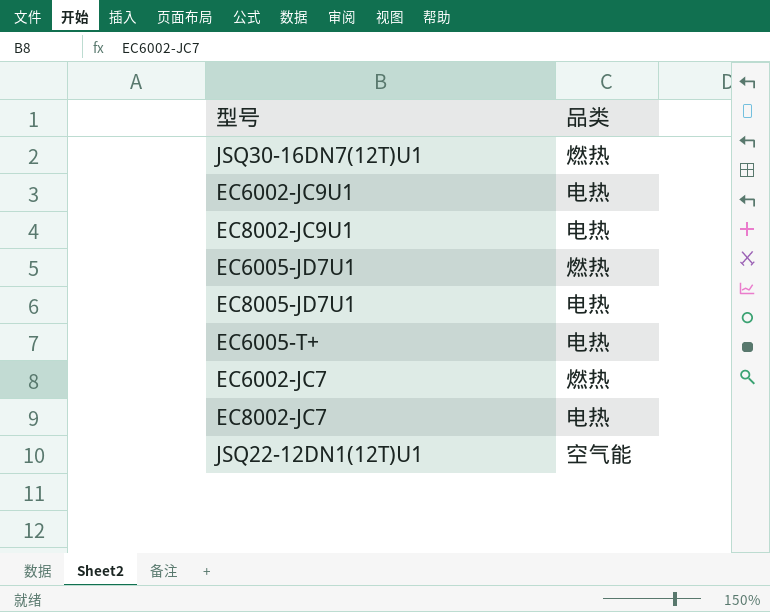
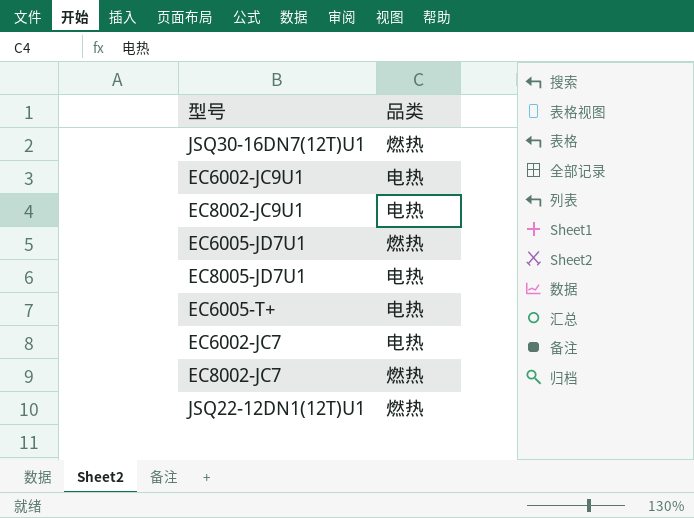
EC6002-JC7 | 品类: 燃热 -> 电热
EC8002-JC7 | 品类: 电热 -> 燃热
JSQ22-12DN1(12T)U1 | 品类: 空气能 -> 燃热

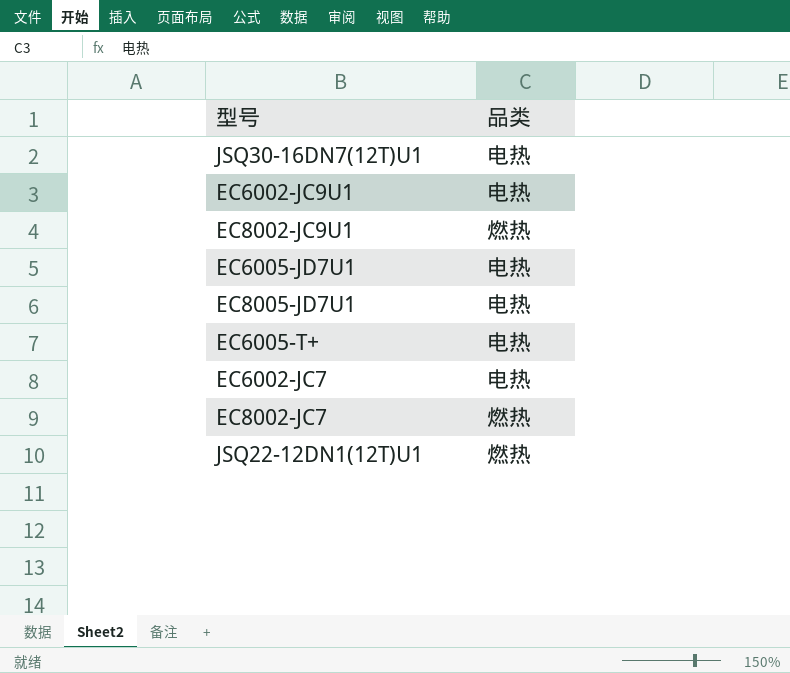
JSQ30-16DN7(12T)U1 | 品类: 燃热 -> 电热
EC8002-JC9U1 | 品类: 电热 -> 燃热
EC6005-JD7U1 | 品类: 燃热 -> 电热

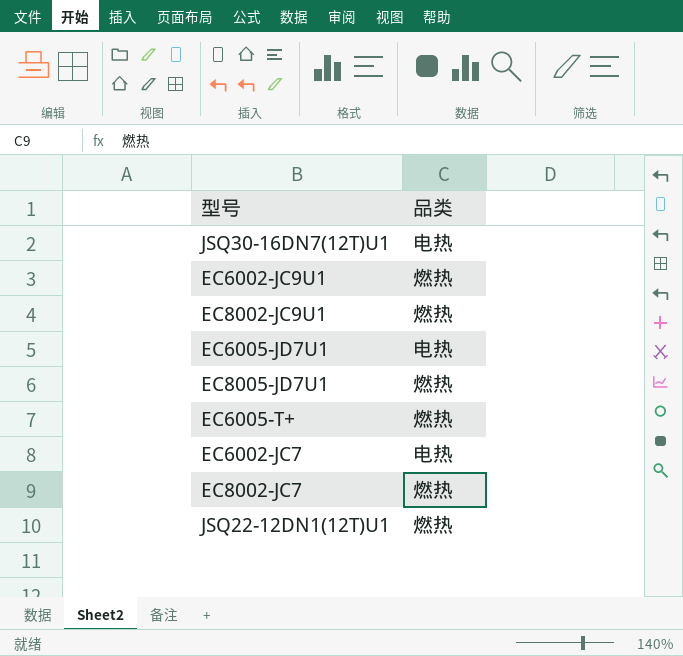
EC6002-JC9U1 | 品类: 电热 -> 燃热
EC8005-JD7U1 | 品类: 电热 -> 燃热
EC6005-T+ | 品类: 电热 -> 燃热

